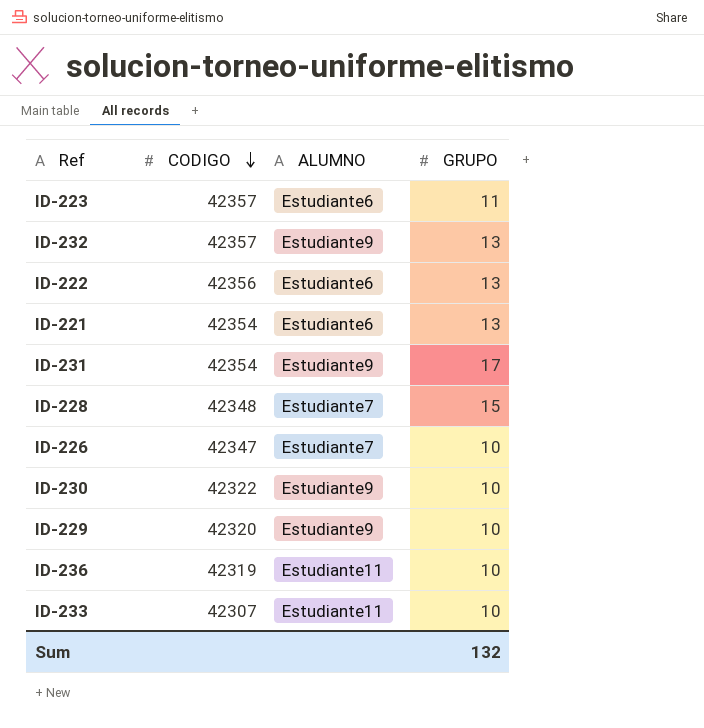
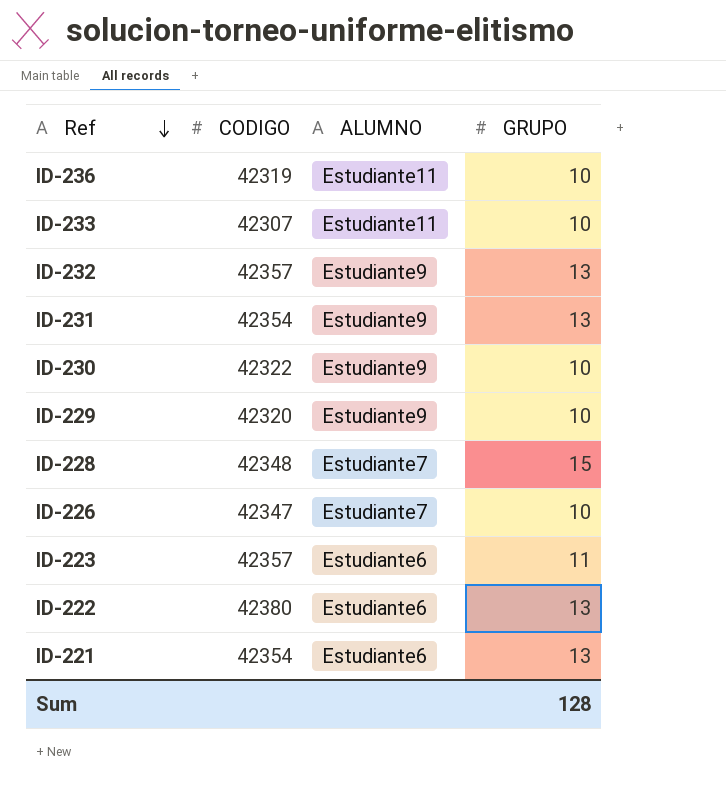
row order: CODIGO descending -> Ref descending
ID-231 | GRUPO: 17 -> 13
ID-222 | CODIGO: 42356 -> 42380
Sum | GRUPO: 132 -> 128

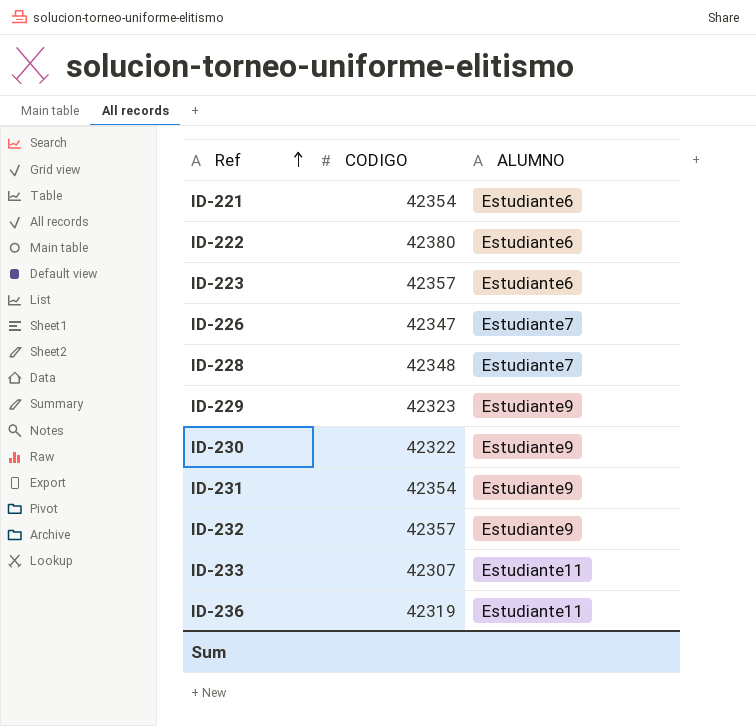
row order: Ref descending -> Ref ascending
column GRUPO | position: 4 -> none
ID-229 | CODIGO: 42320 -> 42323

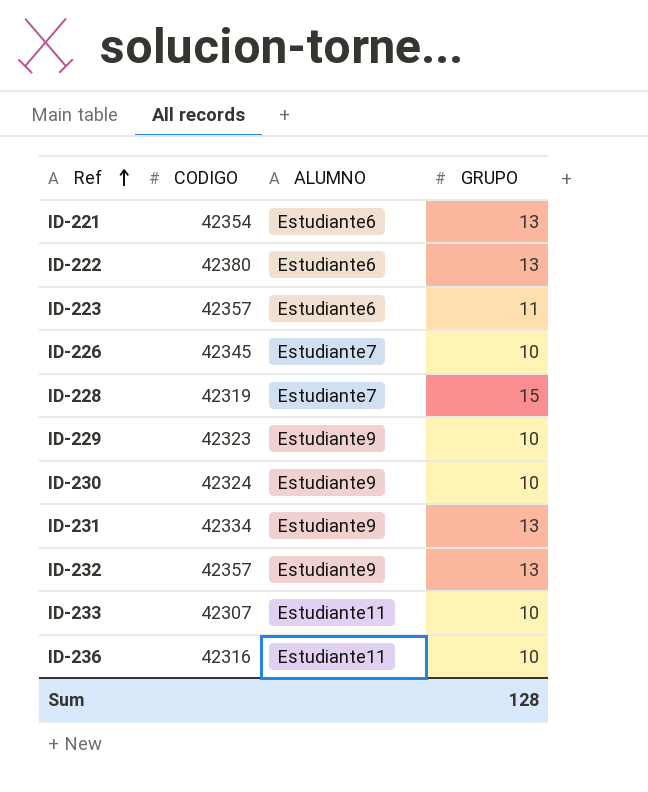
column GRUPO | position: none -> 4
ID-226 | CODIGO: 42347 -> 42345
ID-228 | CODIGO: 42348 -> 42319
ID-230 | CODIGO: 42322 -> 42324
ID-231 | CODIGO: 42354 -> 42334
ID-236 | CODIGO: 42319 -> 42316

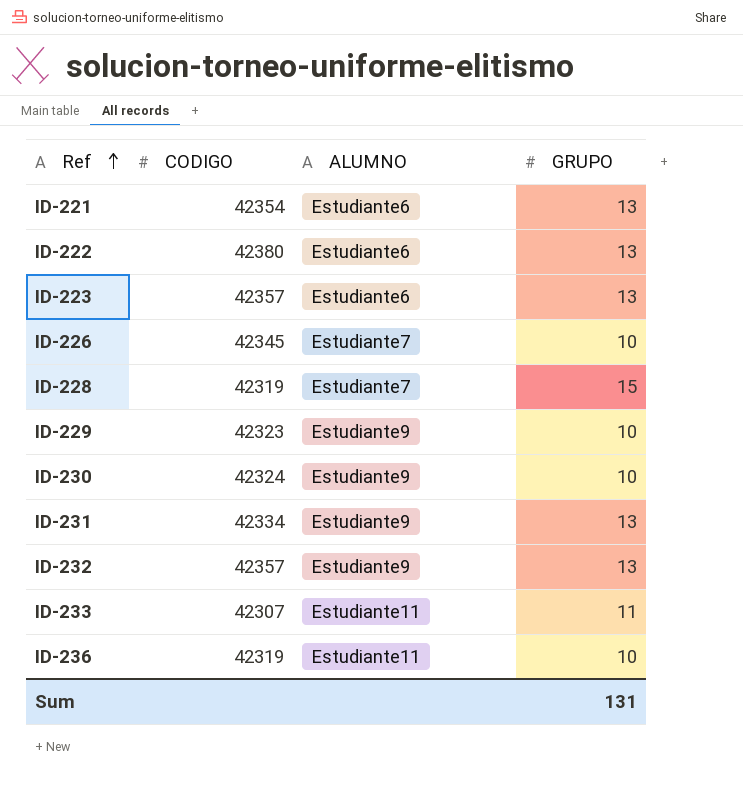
ID-223 | GRUPO: 11 -> 13
ID-233 | GRUPO: 10 -> 11
ID-236 | CODIGO: 42316 -> 42319
Sum | GRUPO: 128 -> 131

